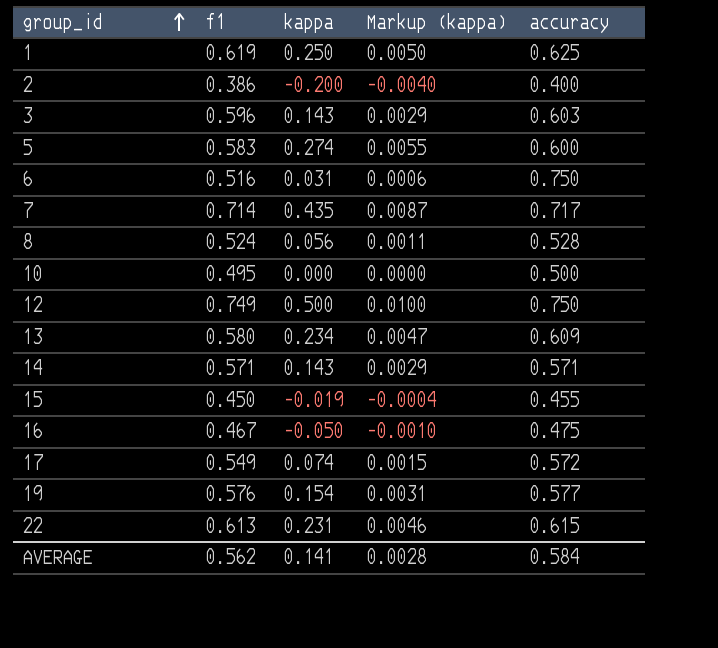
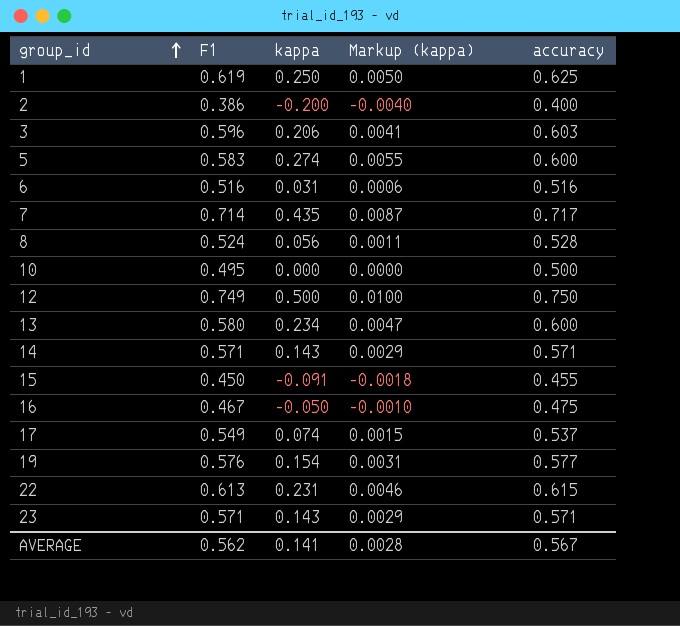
column name: f1 -> F1
3 | kappa: 0.143 -> 0.206
3 | Markup (kappa): 0.0029 -> 0.0041
6 | accuracy: 0.750 -> 0.516
13 | accuracy: 0.609 -> 0.600
15 | kappa: -0.019 -> -0.091
15 | Markup (kappa): -0.0004 -> -0.0018
17 | accuracy: 0.572 -> 0.537
row 23: none -> 0.571 | 0.143 | 0.0029 | 0.571
AVERAGE | accuracy: 0.584 -> 0.567

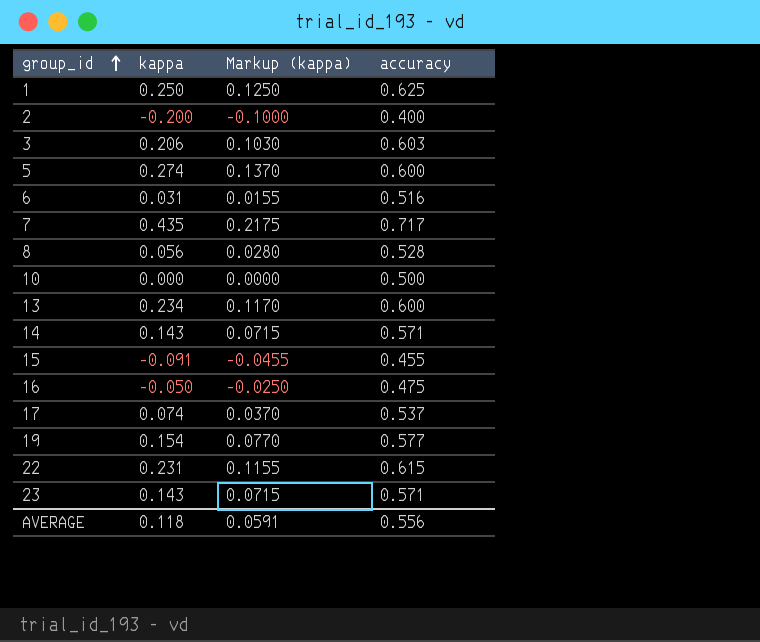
column F1 | position: 2 -> none
column Markup (kappa) | formula: [kappa] * 0.02 -> [kappa] * 0.5
row 12: 0.749 | 0.500 | 0.0100 | 0.750 -> none
AVERAGE | kappa: 0.141 -> 0.118
AVERAGE | Markup (kappa): 0.0028 -> 0.0591
AVERAGE | accuracy: 0.567 -> 0.556

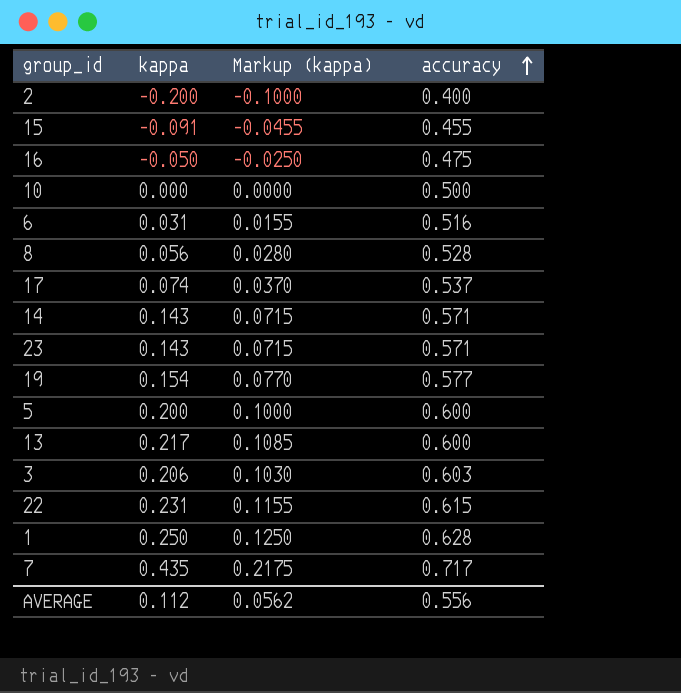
row order: group_id ascending -> accuracy ascending
5 | kappa: 0.274 -> 0.200
5 | Markup (kappa): 0.1370 -> 0.1000
13 | kappa: 0.234 -> 0.217
13 | Markup (kappa): 0.1170 -> 0.1085
1 | accuracy: 0.625 -> 0.628
AVERAGE | kappa: 0.118 -> 0.112
AVERAGE | Markup (kappa): 0.0591 -> 0.0562

